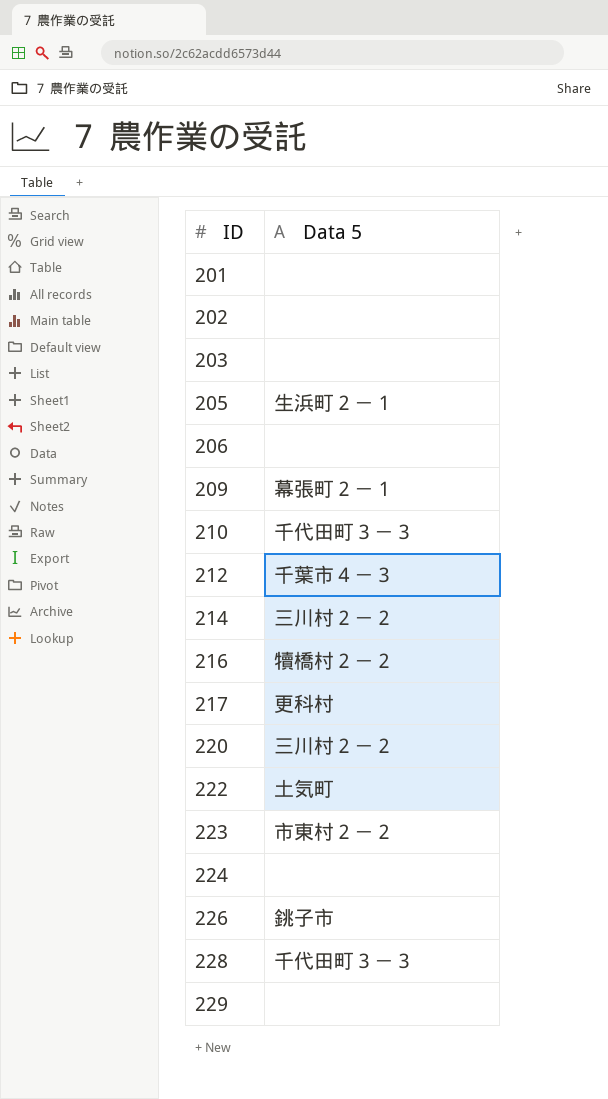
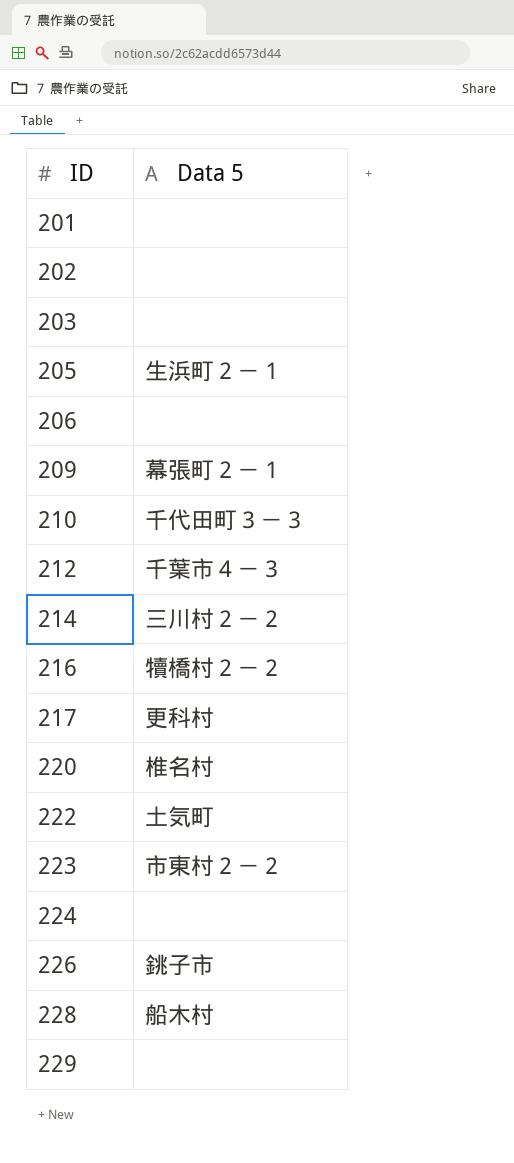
220 | Data 5: 三川村２－２ -> 椎名村
228 | Data 5: 千代田町３－３ -> 船木村

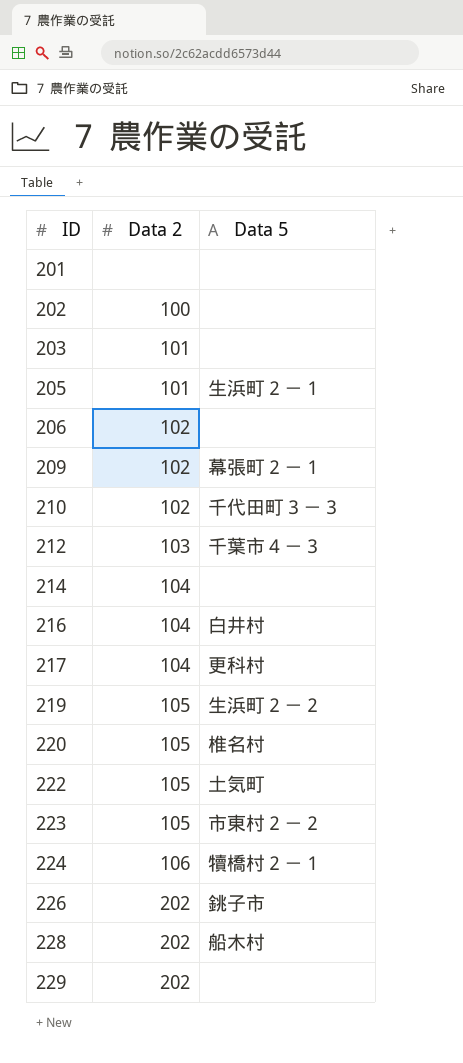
column Data 2 | position: none -> 2
214 | Data 5: 三川村２－２ -> none
216 | Data 5: 犢橋村２－２ -> 白井村
row 219: none -> 105 | 生浜町２－２
224 | Data 5: none -> 犢橋村２－１

